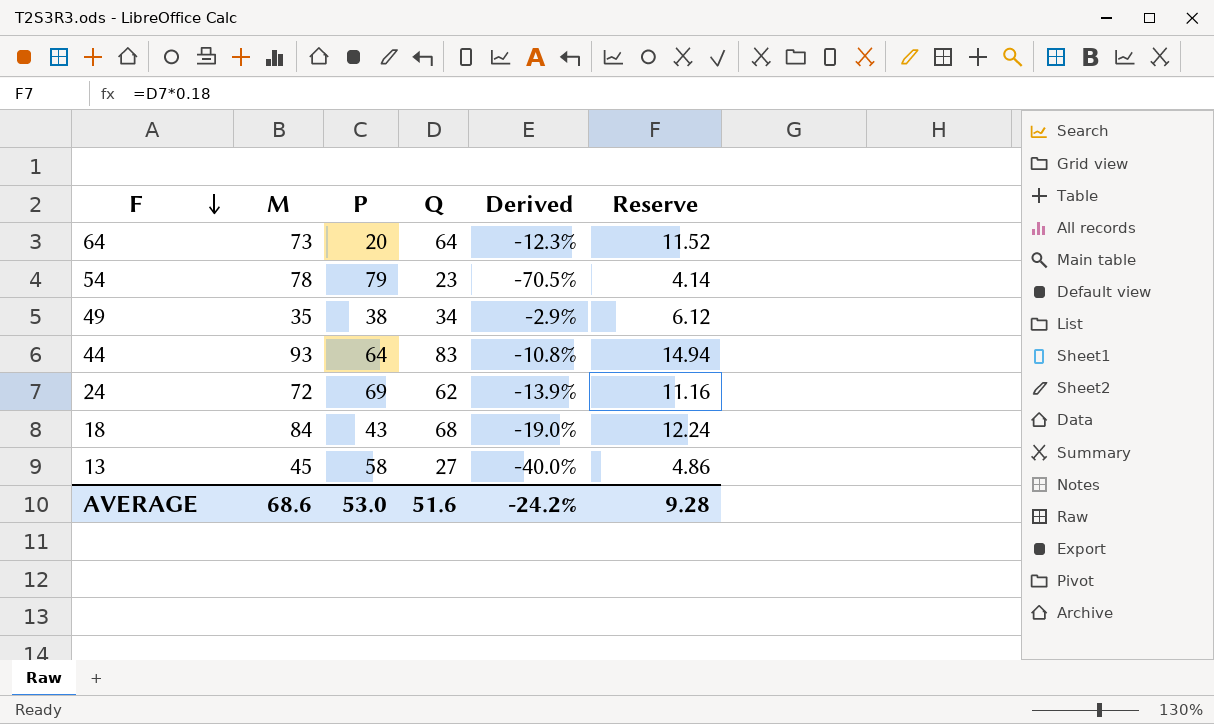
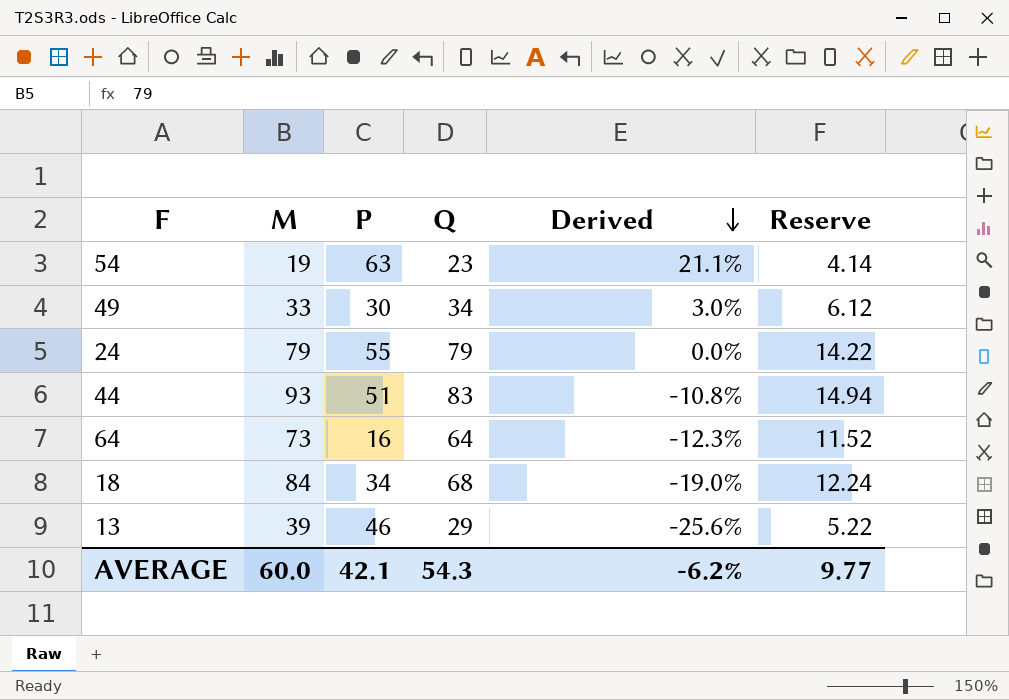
row order: F descending -> Derived descending
54 | M: 78 -> 19
54 | P: 79 -> 63
54 | Derived: -70.5% -> 21.1%
49 | M: 35 -> 33
49 | P: 38 -> 30
49 | Derived: -2.9% -> 3.0%
24 | M: 72 -> 79
24 | P: 69 -> 55
24 | Q: 62 -> 79
24 | Derived: -13.9% -> 0.0%
24 | Reserve: 11.16 -> 14.22
44 | P: 64 -> 51
64 | P: 20 -> 16
18 | P: 43 -> 34
13 | M: 45 -> 39
13 | P: 58 -> 46
13 | Q: 27 -> 29
13 | Derived: -40.0% -> -25.6%
13 | Reserve: 4.86 -> 5.22
AVERAGE | M: 68.6 -> 60.0
AVERAGE | P: 53.0 -> 42.1
AVERAGE | Q: 51.6 -> 54.3
AVERAGE | Derived: -24.2% -> -6.2%
AVERAGE | Reserve: 9.28 -> 9.77

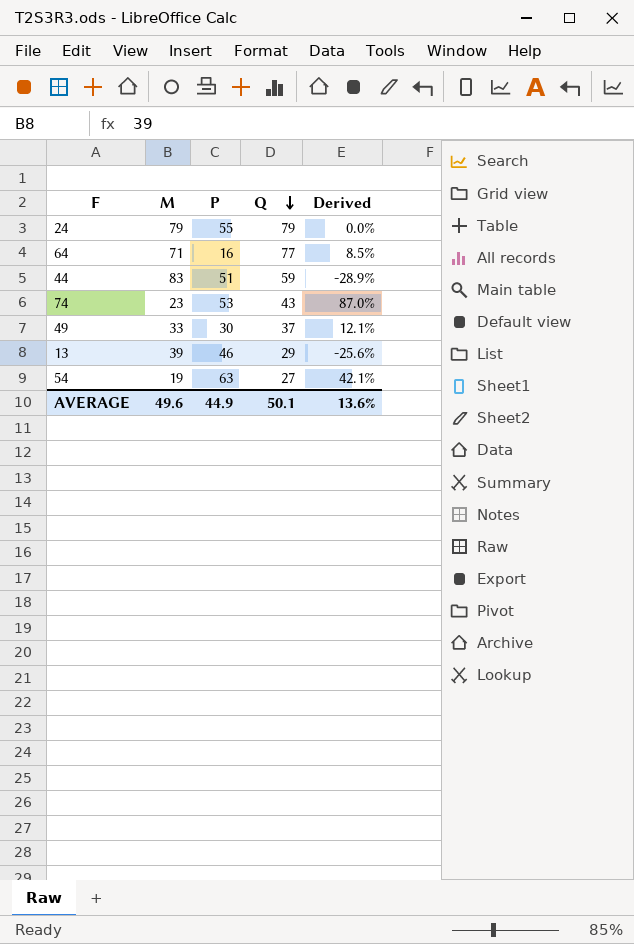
row order: Derived descending -> Q descending
column Reserve | formula: [Q] * 0.18 -> none
row 18: 84 | 34 | 68 | -19.0% | 12.24 -> none
64 | M: 73 -> 71
64 | Q: 64 -> 77
64 | Derived: -12.3% -> 8.5%
44 | M: 93 -> 83
44 | Q: 83 -> 59
44 | Derived: -10.8% -> -28.9%
row 74: none -> 23 | 53 | 43 | 87.0%
49 | Q: 34 -> 37
49 | Derived: 3.0% -> 12.1%
54 | Q: 23 -> 27
54 | Derived: 21.1% -> 42.1%
AVERAGE | M: 60.0 -> 49.6
AVERAGE | P: 42.1 -> 44.9
AVERAGE | Q: 54.3 -> 50.1
AVERAGE | Derived: -6.2% -> 13.6%

